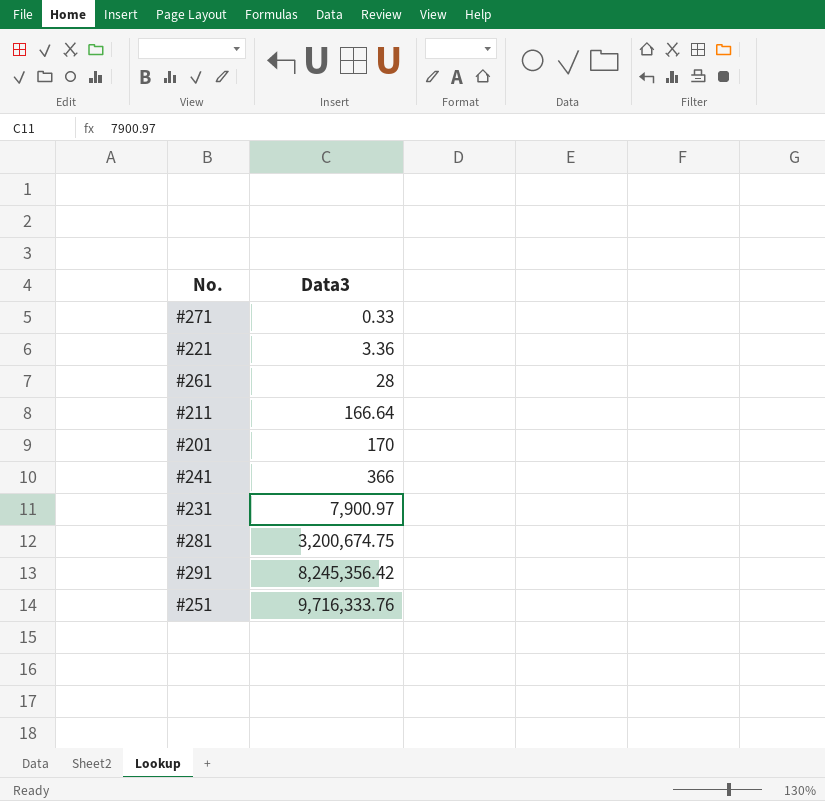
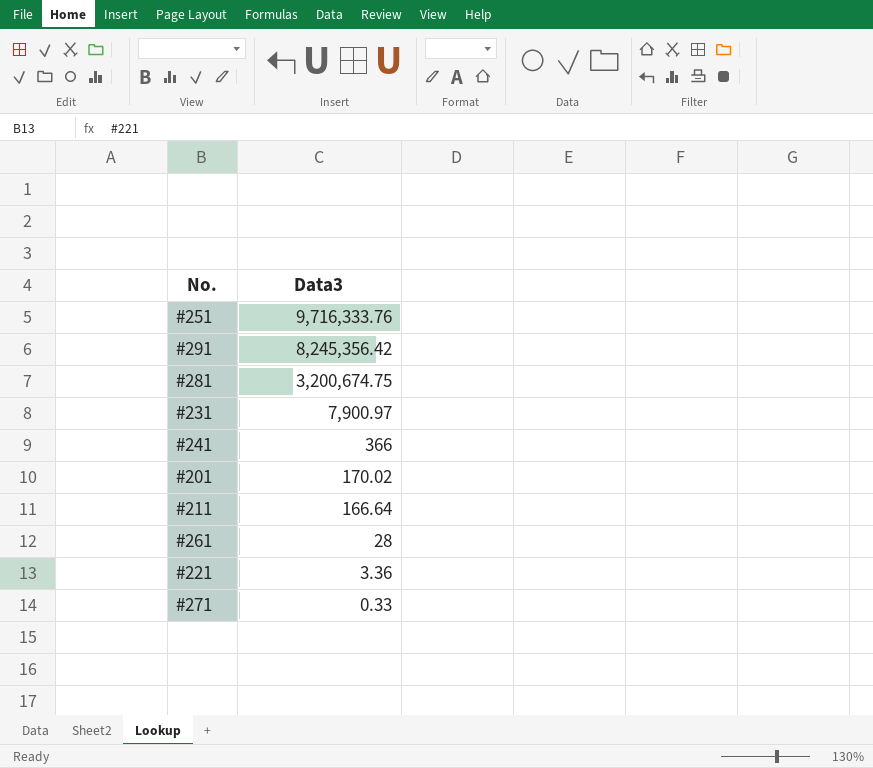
row order: Data3 ascending -> Data3 descending
#201 | Data3: 170 -> 170.02

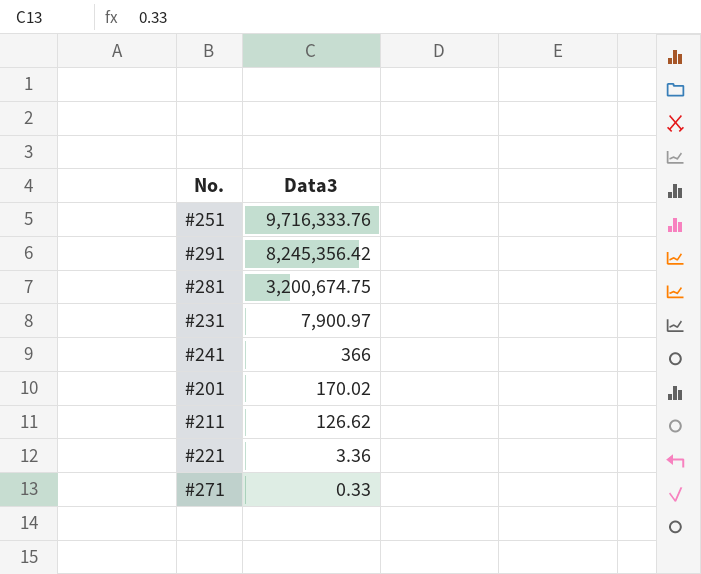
row #261: 28 -> none
#211 | Data3: 166.64 -> 126.62

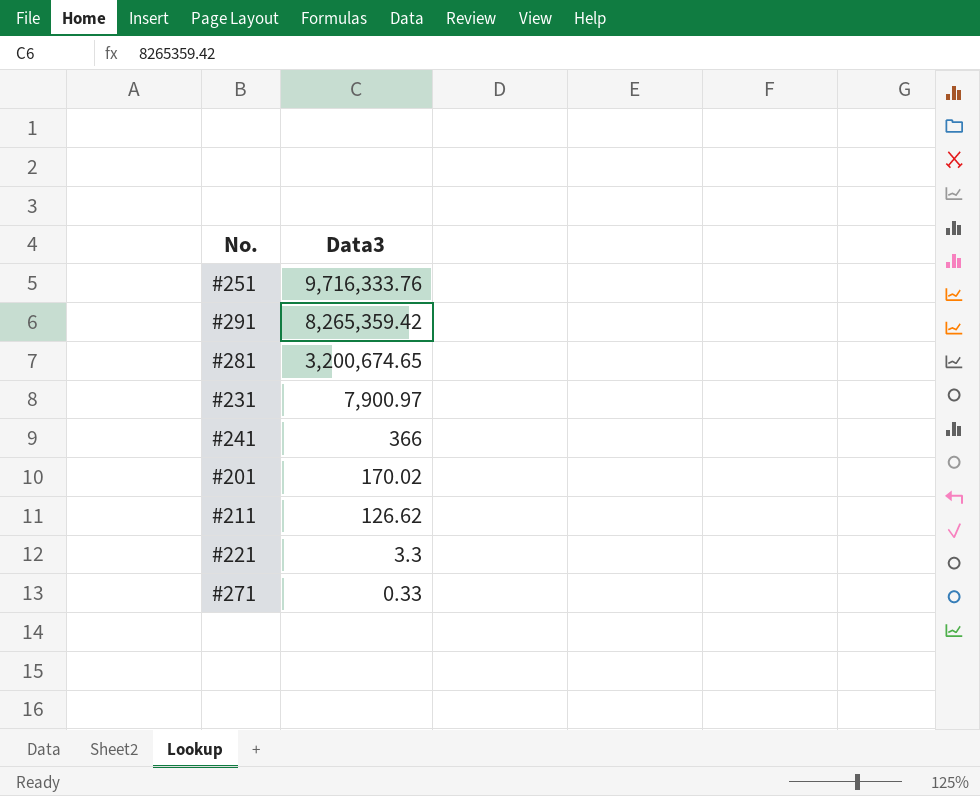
#291 | Data3: 8,245,356.42 -> 8,265,359.42
#281 | Data3: 3,200,674.75 -> 3,200,674.65
#221 | Data3: 3.36 -> 3.3

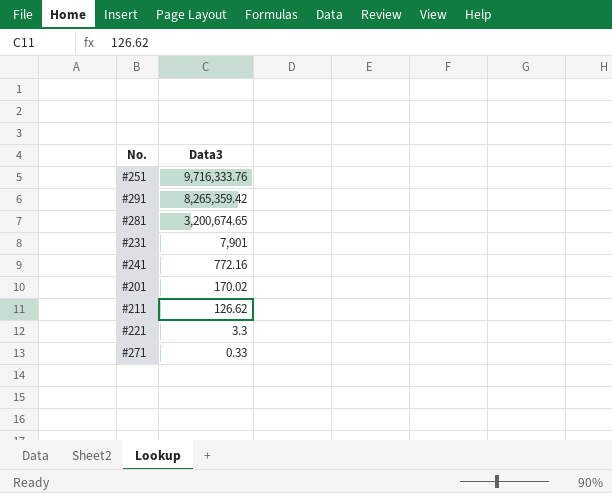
#231 | Data3: 7,900.97 -> 7,901
#241 | Data3: 366 -> 772.16

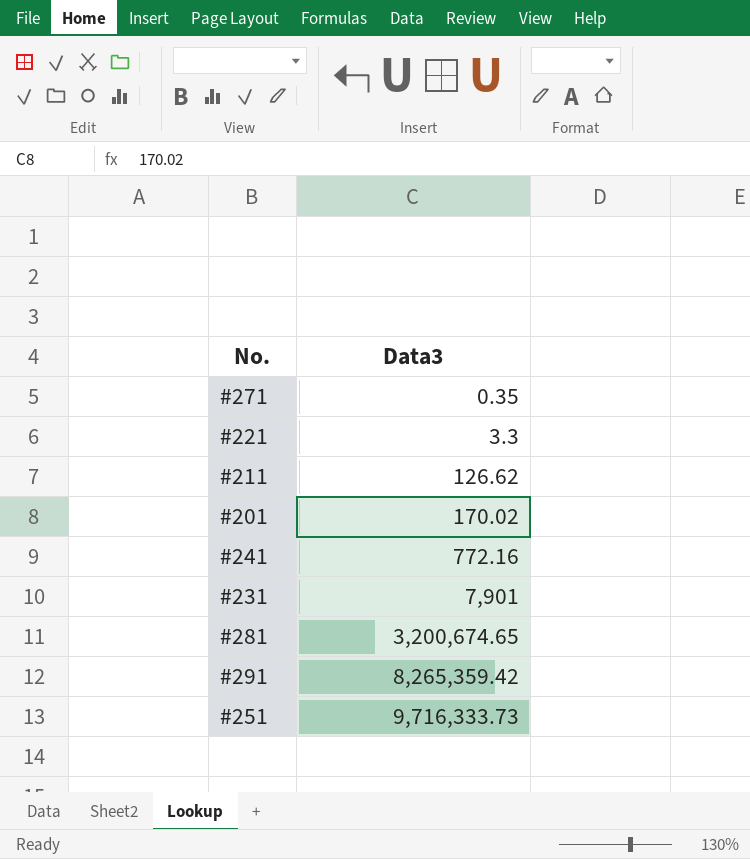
row order: Data3 descending -> Data3 ascending
#271 | Data3: 0.33 -> 0.35
#251 | Data3: 9,716,333.76 -> 9,716,333.73

